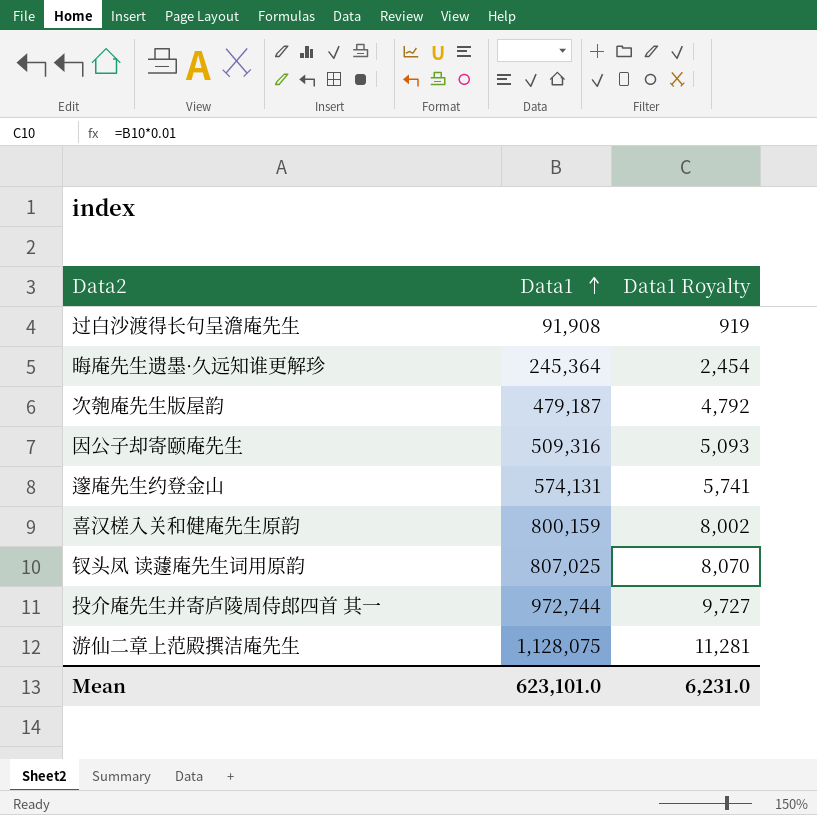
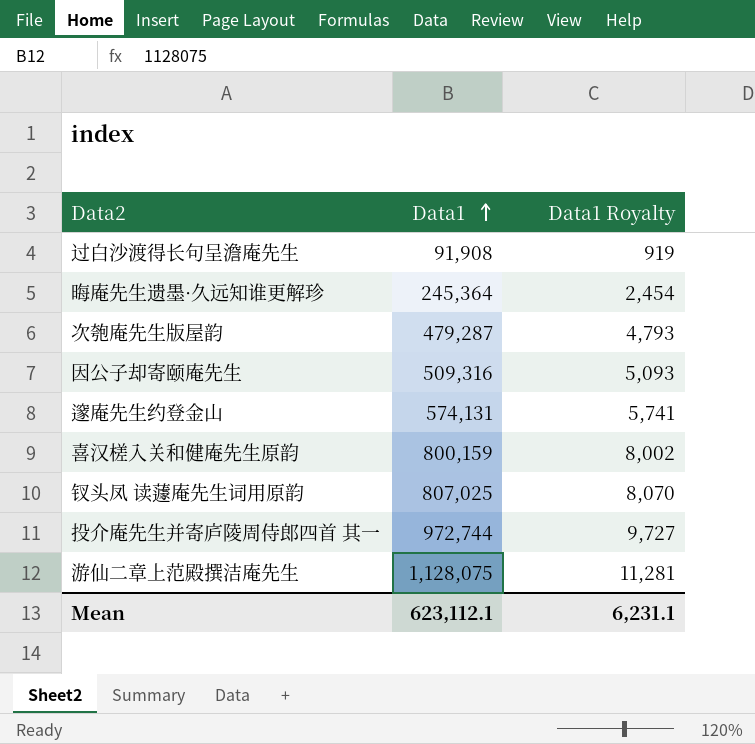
次匏庵先生版屋韵 | Data1: 479,187 -> 479,287
次匏庵先生版屋韵 | Data1 Royalty: 4,792 -> 4,793
Mean | Data1: 623,101.0 -> 623,112.1
Mean | Data1 Royalty: 6,231.0 -> 6,231.1

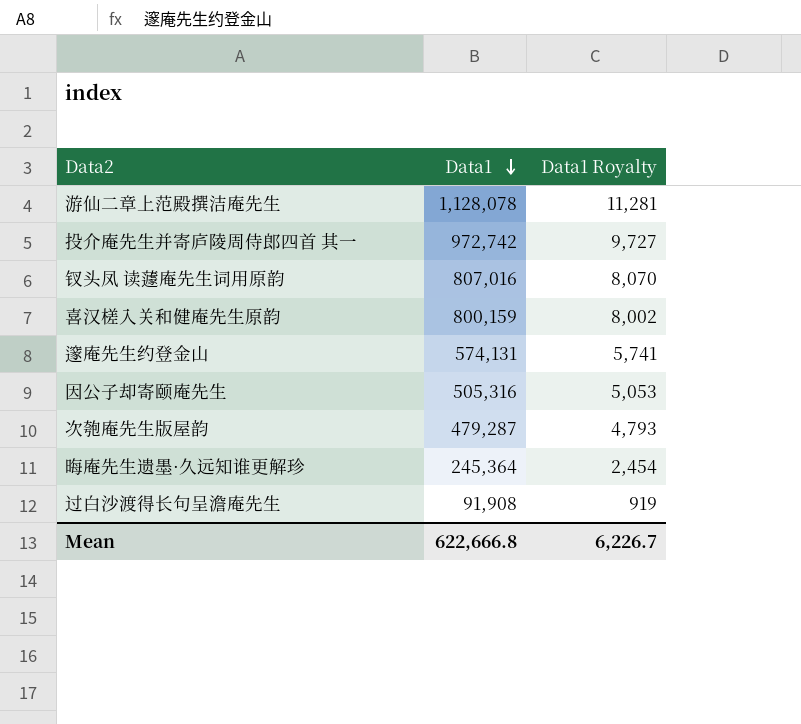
row order: Data1 ascending -> Data1 descending
游仙二章上范殿撰洁庵先生 | Data1: 1,128,075 -> 1,128,078
投介庵先生并寄庐陵周侍郎四首 其一 | Data1: 972,744 -> 972,742
钗头凤 读蘧庵先生词用原韵 | Data1: 807,025 -> 807,016
因公子却寄颐庵先生 | Data1: 509,316 -> 505,316
因公子却寄颐庵先生 | Data1 Royalty: 5,093 -> 5,053
Mean | Data1: 623,112.1 -> 622,666.8
Mean | Data1 Royalty: 6,231.1 -> 6,226.7

